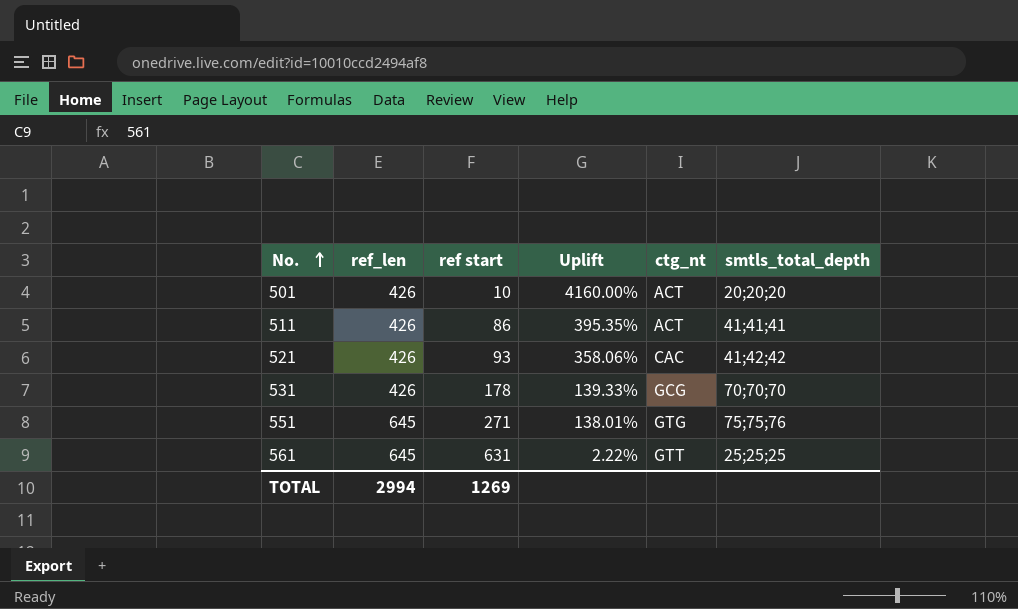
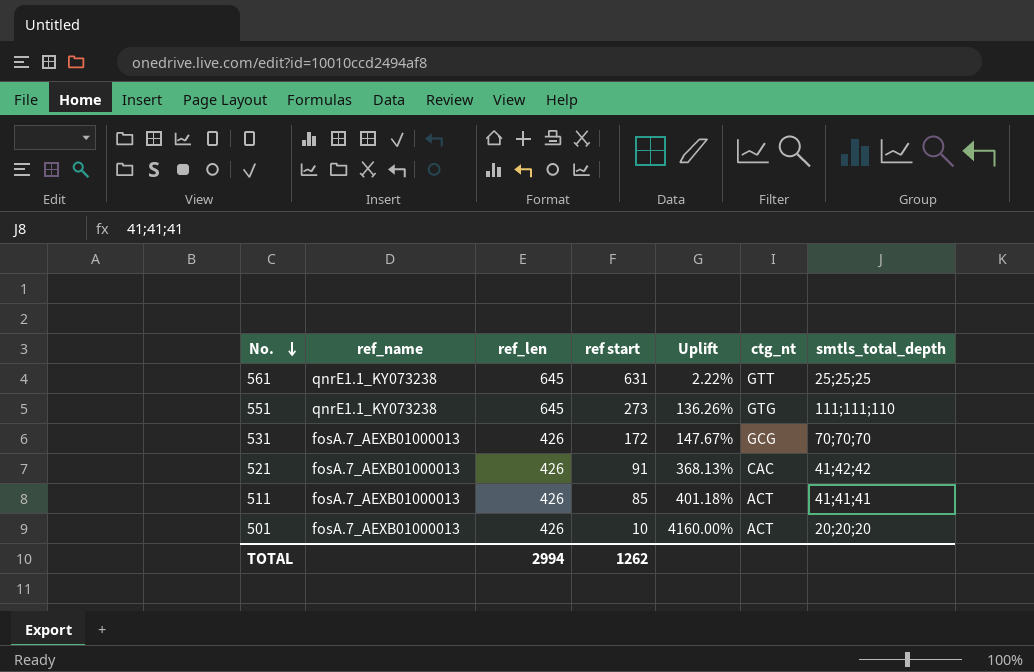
row order: No. ascending -> No. descending
column ref_name | position: none -> 2
551 | ref start: 271 -> 273
551 | Uplift: 138.01% -> 136.26%
551 | smtls_total_depth: 75;75;76 -> 111;111;110
531 | ref start: 178 -> 172
531 | Uplift: 139.33% -> 147.67%
521 | ref start: 93 -> 91
521 | Uplift: 358.06% -> 368.13%
511 | ref start: 86 -> 85
511 | Uplift: 395.35% -> 401.18%
TOTAL | ref start: 1269 -> 1262

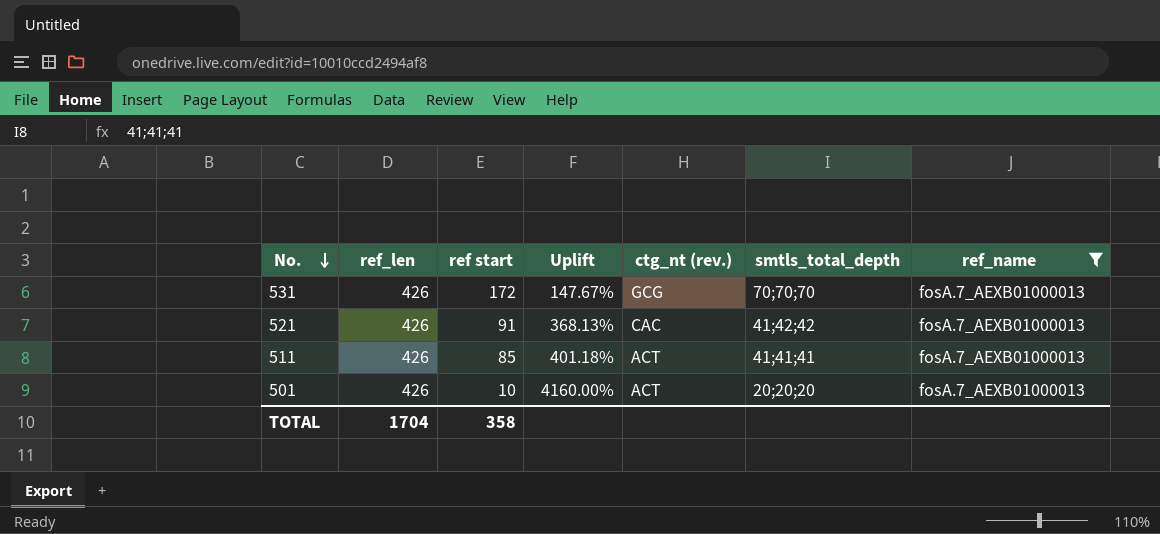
filter: none -> ref_name = fosA.7_AEXB01000013
column name: ctg_nt -> ctg_nt (rev.)
column ref_name | position: 2 -> 7
TOTAL | ref_len: 2994 -> 1704
TOTAL | ref start: 1262 -> 358

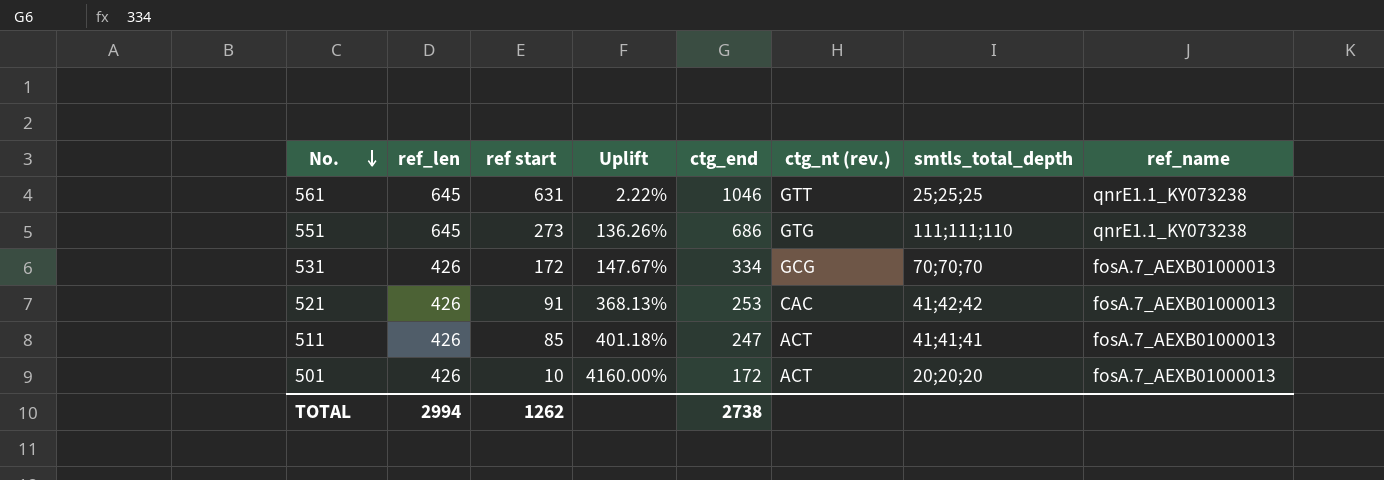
filter: ref_name = fosA.7_AEXB01000013 -> none
column ctg_end | position: none -> 5
TOTAL | ref_len: 1704 -> 2994
TOTAL | ref start: 358 -> 1262

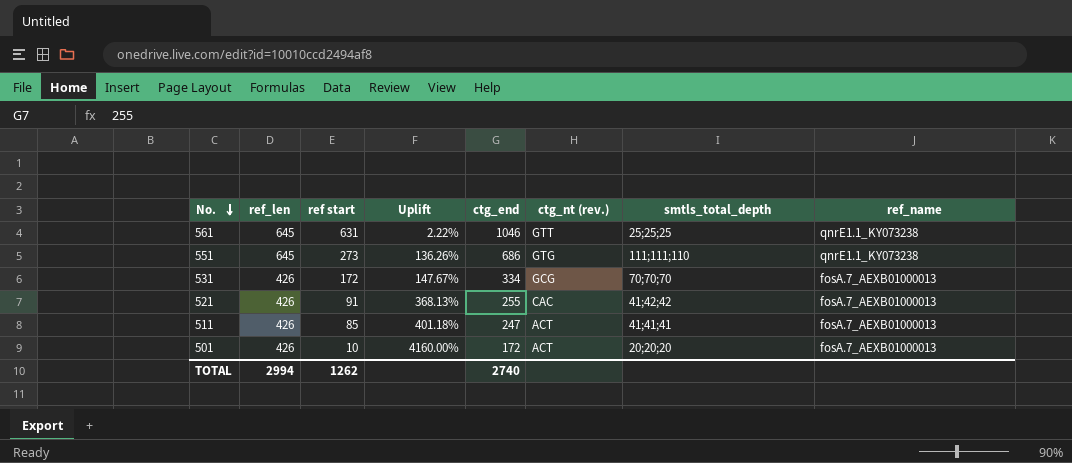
521 | ctg_end: 253 -> 255
TOTAL | ctg_end: 2738 -> 2740

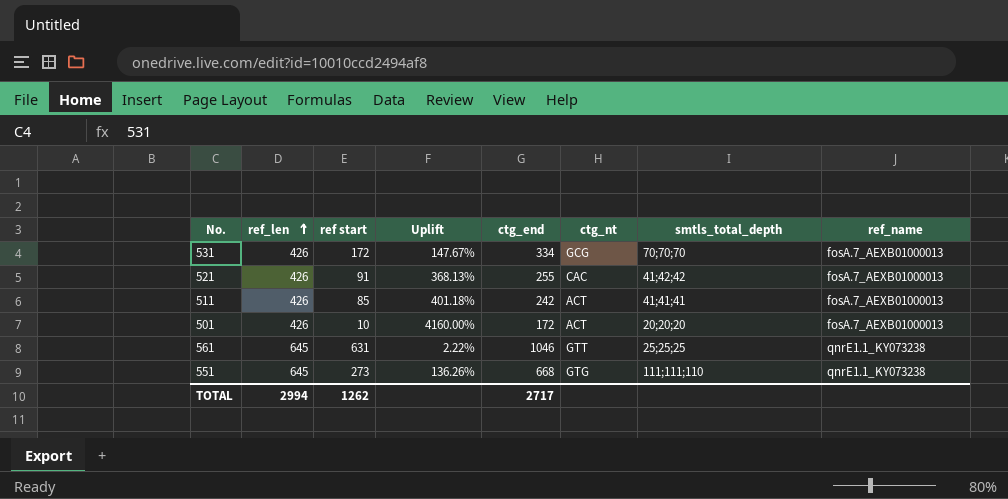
row order: No. descending -> ref_len ascending
column name: ctg_nt (rev.) -> ctg_nt
511 | ctg_end: 247 -> 242
551 | ctg_end: 686 -> 668
TOTAL | ctg_end: 2740 -> 2717

